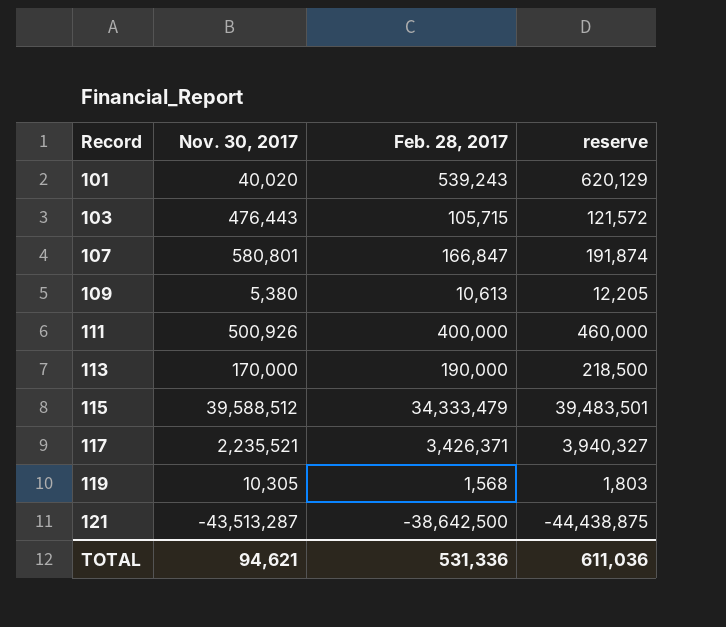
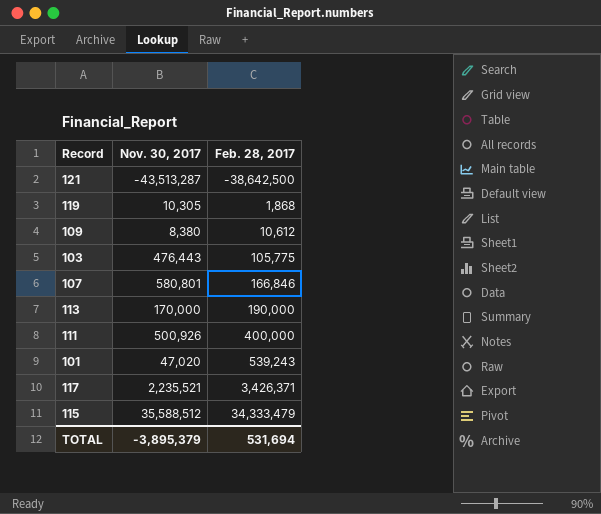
row order: Record ascending -> Feb. 28, 2017 ascending
column reserve | formula: [Feb. 28, 2017] * 1.15 -> none
119 | Feb. 28, 2017: 1,568 -> 1,868
109 | Nov. 30, 2017: 5,380 -> 8,380
109 | Feb. 28, 2017: 10,613 -> 10,612
103 | Feb. 28, 2017: 105,715 -> 105,775
107 | Feb. 28, 2017: 166,847 -> 166,846
101 | Nov. 30, 2017: 40,020 -> 47,020
115 | Nov. 30, 2017: 39,588,512 -> 35,588,512
TOTAL | Nov. 30, 2017: 94,621 -> -3,895,379
TOTAL | Feb. 28, 2017: 531,336 -> 531,694

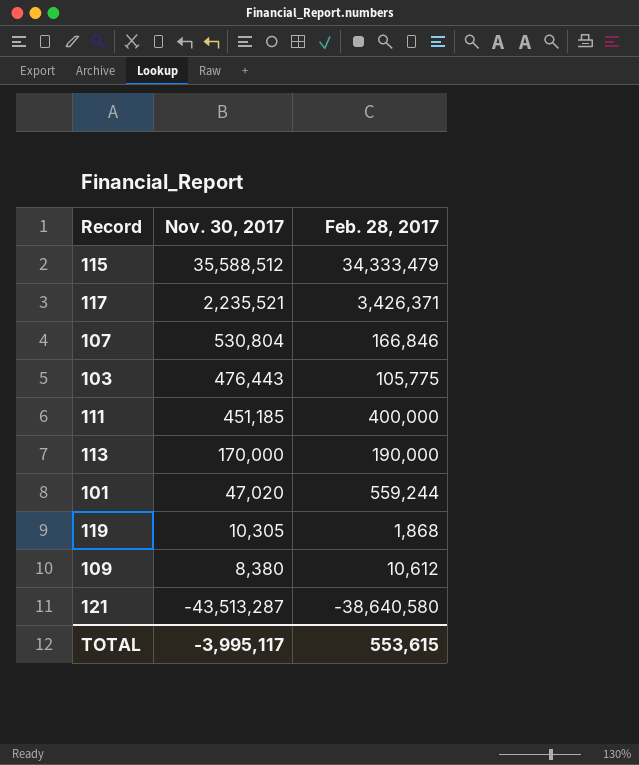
row order: Feb. 28, 2017 ascending -> Nov. 30, 2017 descending
107 | Nov. 30, 2017: 580,801 -> 530,804
111 | Nov. 30, 2017: 500,926 -> 451,185
101 | Feb. 28, 2017: 539,243 -> 559,244
121 | Feb. 28, 2017: -38,642,500 -> -38,640,580
TOTAL | Nov. 30, 2017: -3,895,379 -> -3,995,117
TOTAL | Feb. 28, 2017: 531,694 -> 553,615

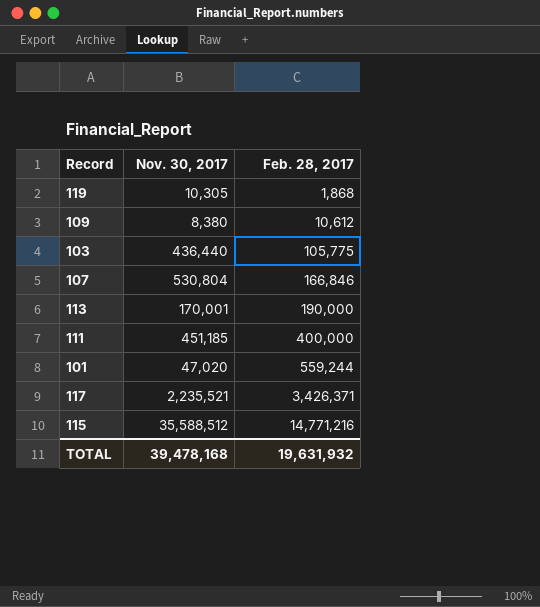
row order: Nov. 30, 2017 descending -> Feb. 28, 2017 ascending
row 121: -43,513,287 | -38,640,580 -> none
103 | Nov. 30, 2017: 476,443 -> 436,440
113 | Nov. 30, 2017: 170,000 -> 170,001
115 | Feb. 28, 2017: 34,333,479 -> 14,771,216
TOTAL | Nov. 30, 2017: -3,995,117 -> 39,478,168
TOTAL | Feb. 28, 2017: 553,615 -> 19,631,932

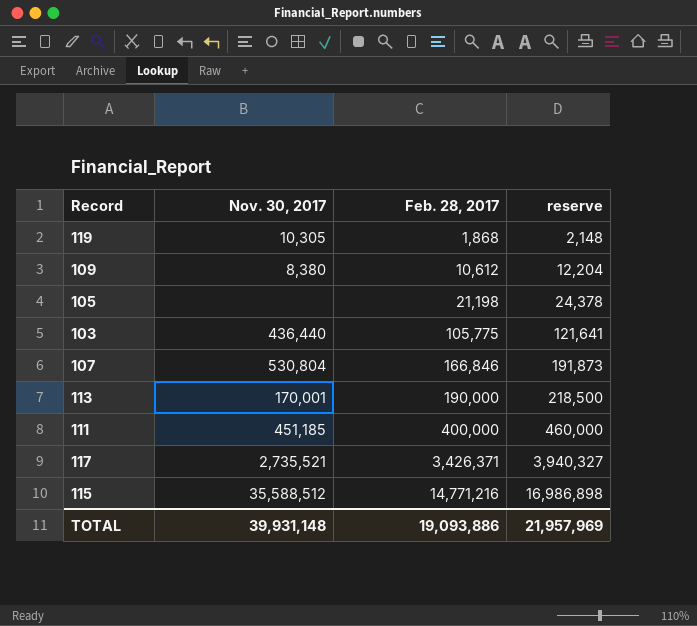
column reserve | formula: none -> [Feb. 28, 2017] * 1.15
row 101: 47,020 | 559,244 -> none
row 105: none -> none | 21,198 | 24,378
117 | Nov. 30, 2017: 2,235,521 -> 2,735,521
TOTAL | Nov. 30, 2017: 39,478,168 -> 39,931,148
TOTAL | Feb. 28, 2017: 19,631,932 -> 19,093,886

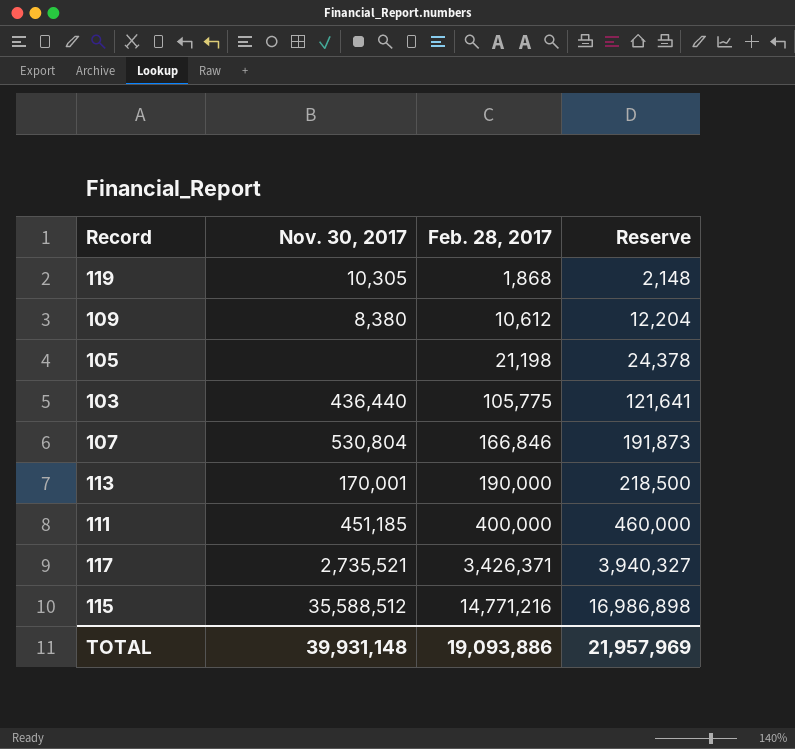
column name: reserve -> Reserve

